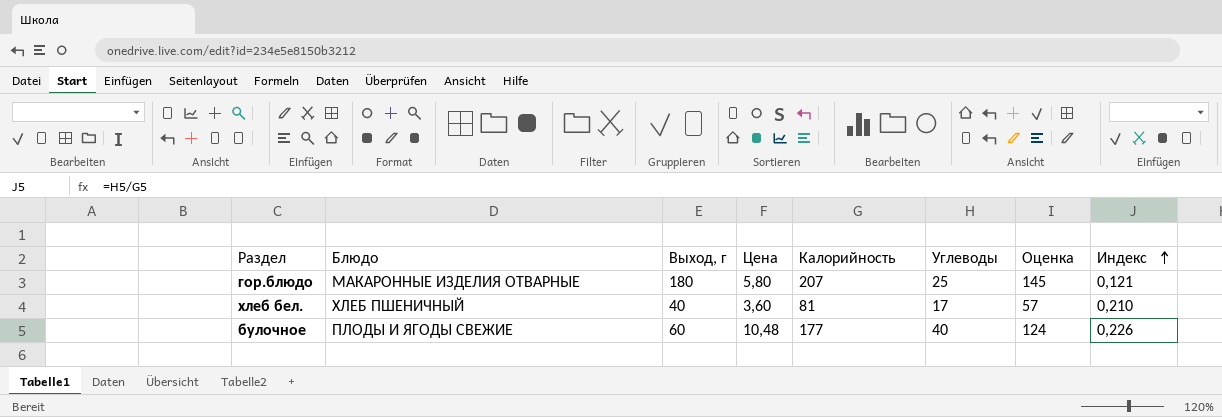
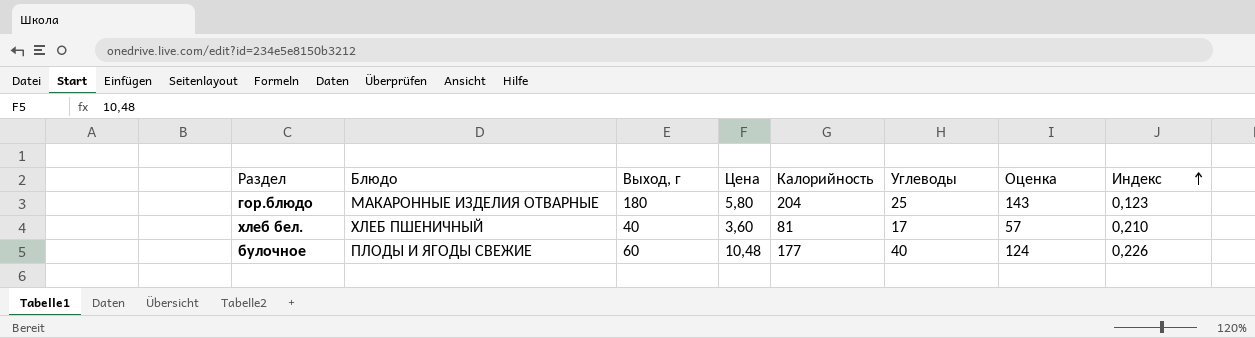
гор.блюдо | Калорийность: 207 -> 204
гор.блюдо | Оценка: 145 -> 143
гор.блюдо | Индекс: 0,121 -> 0,123

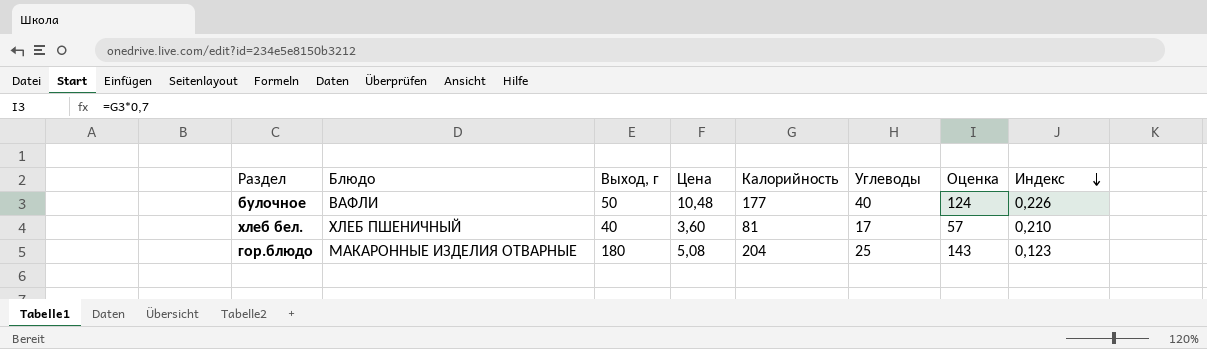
row order: Индекс ascending -> Индекс descending
булочное | Блюдо: ПЛОДЫ И ЯГОДЫ СВЕЖИЕ -> ВАФЛИ
булочное | Выход, г: 60 -> 50
гор.блюдо | Цена: 5,80 -> 5,08

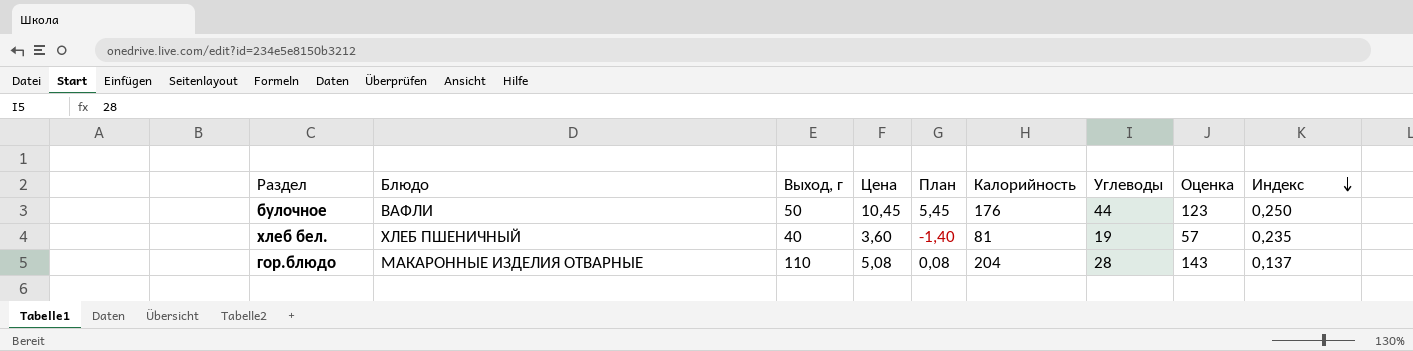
column План | formula: none -> [Цена] - 5
булочное | Цена: 10,48 -> 10,45
булочное | Калорийность: 177 -> 176
булочное | Углеводы: 40 -> 44
булочное | Оценка: 124 -> 123
булочное | Индекс: 0,226 -> 0,250
хлеб бел. | Углеводы: 17 -> 19
хлеб бел. | Индекс: 0,210 -> 0,235
гор.блюдо | Выход, г: 180 -> 110
гор.блюдо | Углеводы: 25 -> 28
гор.блюдо | Индекс: 0,123 -> 0,137

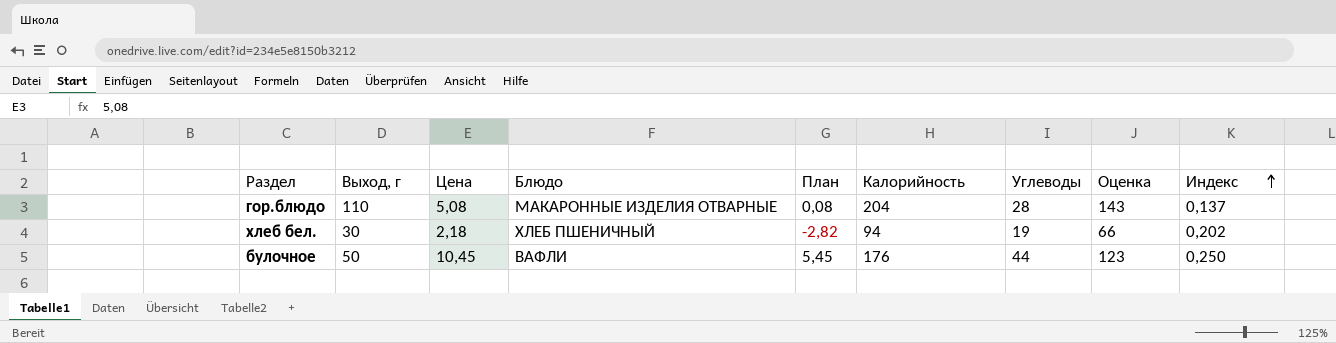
row order: Индекс descending -> Индекс ascending
column Блюдо | position: 2 -> 4
хлеб бел. | Выход, г: 40 -> 30
хлеб бел. | Цена: 3,60 -> 2,18
хлеб бел. | План: -1,40 -> -2,82
хлеб бел. | Калорийность: 81 -> 94
хлеб бел. | Оценка: 57 -> 66
хлеб бел. | Индекс: 0,235 -> 0,202

